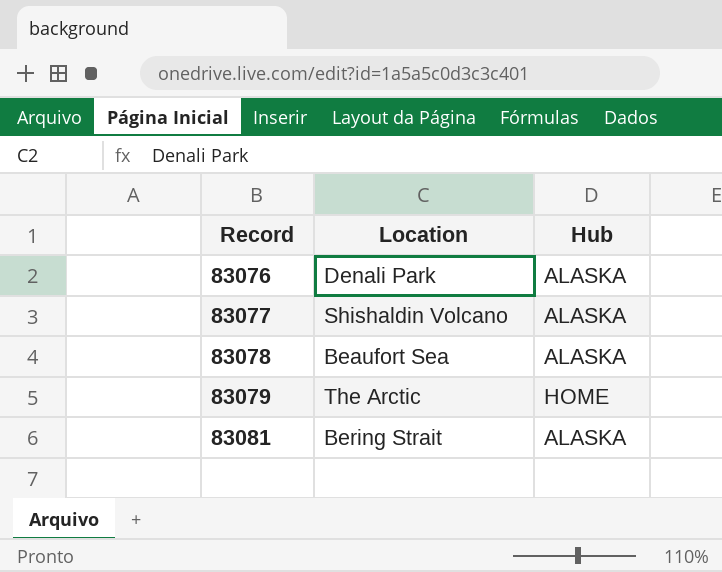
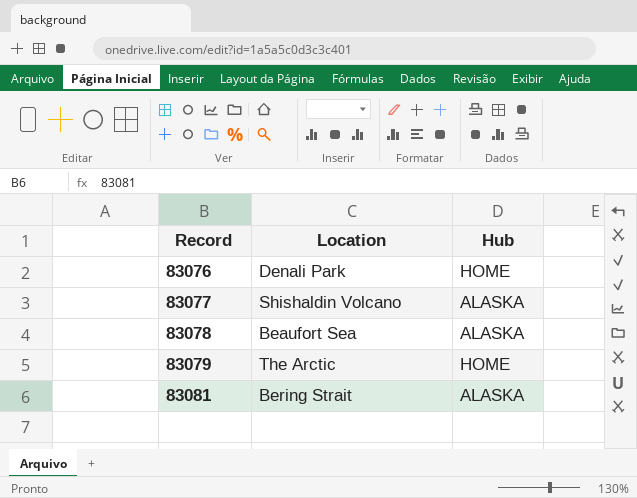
83076 | Hub: ALASKA -> HOME

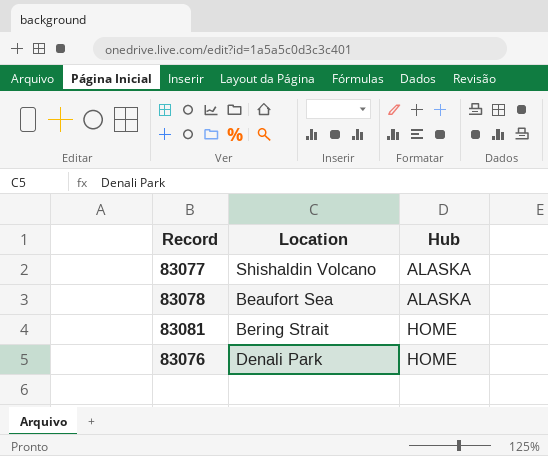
row order: Record ascending -> Hub ascending
row 83079: The Arctic | HOME -> none
83081 | Hub: ALASKA -> HOME

